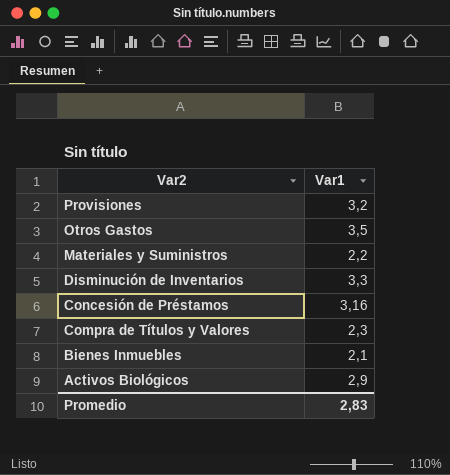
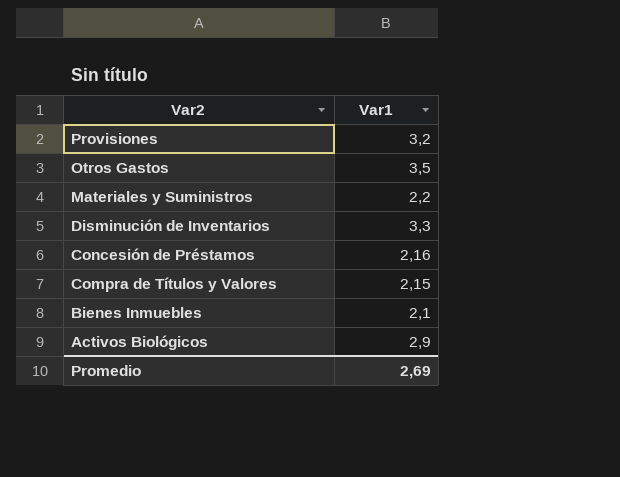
Concesión de Préstamos | Var1: 3,16 -> 2,16
Compra de Títulos y Valores | Var1: 2,3 -> 2,15
Promedio | Var1: 2,83 -> 2,69

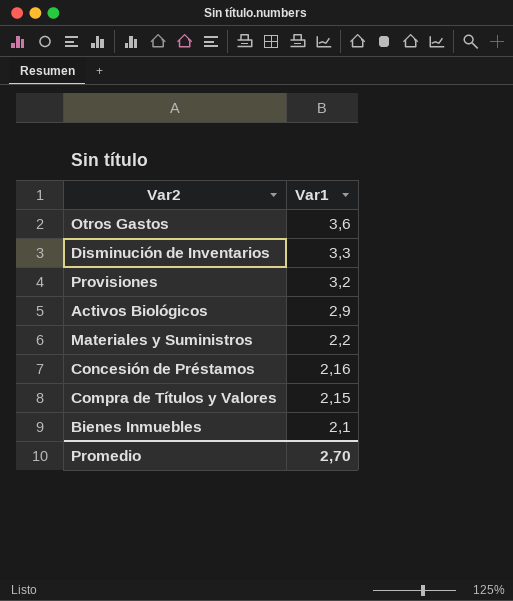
row order: Var2 descending -> Var1 descending
Otros Gastos | Var1: 3,5 -> 3,6
Promedio | Var1: 2,69 -> 2,70

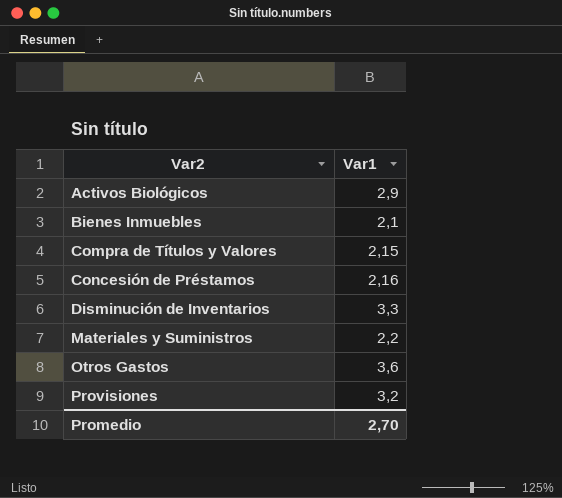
row order: Var1 descending -> Var2 ascending

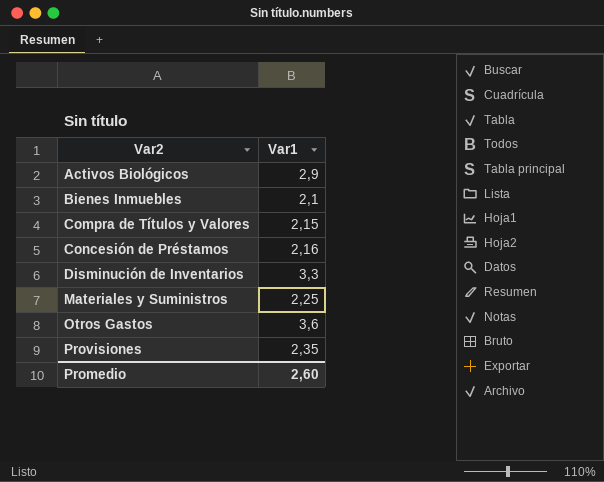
Materiales y Suministros | Var1: 2,2 -> 2,25
Provisiones | Var1: 3,2 -> 2,35
Promedio | Var1: 2,70 -> 2,60

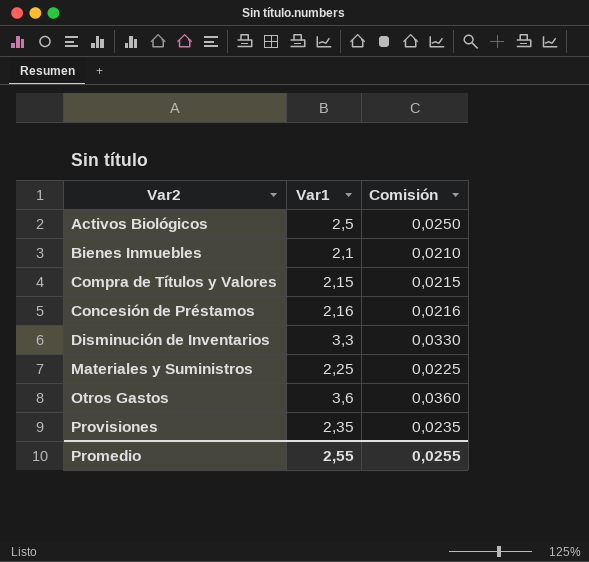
column Comisión | formula: none -> [Var1] * 0,01
Activos Biológicos | Var1: 2,9 -> 2,5
Promedio | Var1: 2,60 -> 2,55

